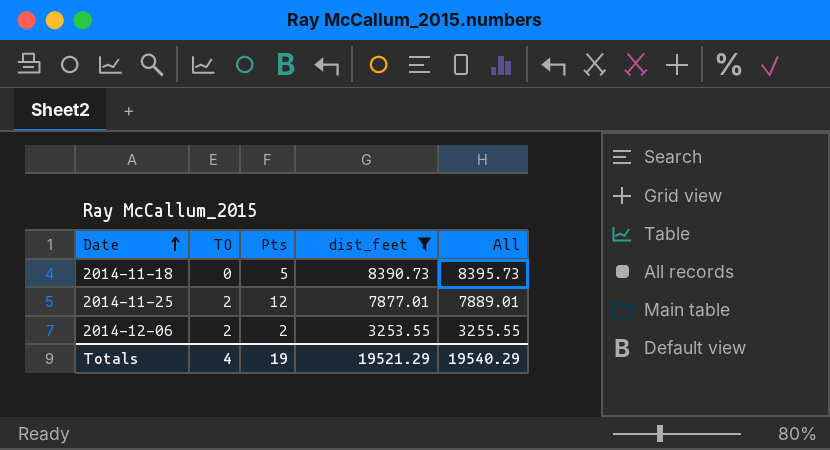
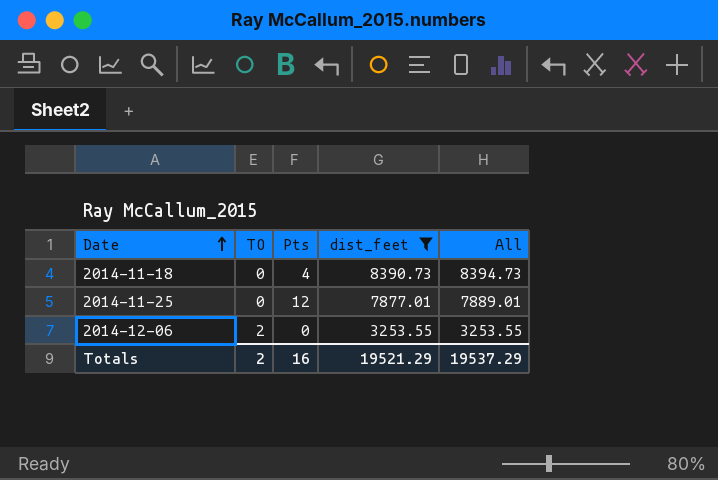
2014-11-18 | Pts: 5 -> 4
2014-11-18 | All: 8395.73 -> 8394.73
2014-11-25 | TO: 2 -> 0
2014-12-06 | Pts: 2 -> 0
2014-12-06 | All: 3255.55 -> 3253.55
Totals | TO: 4 -> 2
Totals | Pts: 19 -> 16
Totals | All: 19540.29 -> 19537.29

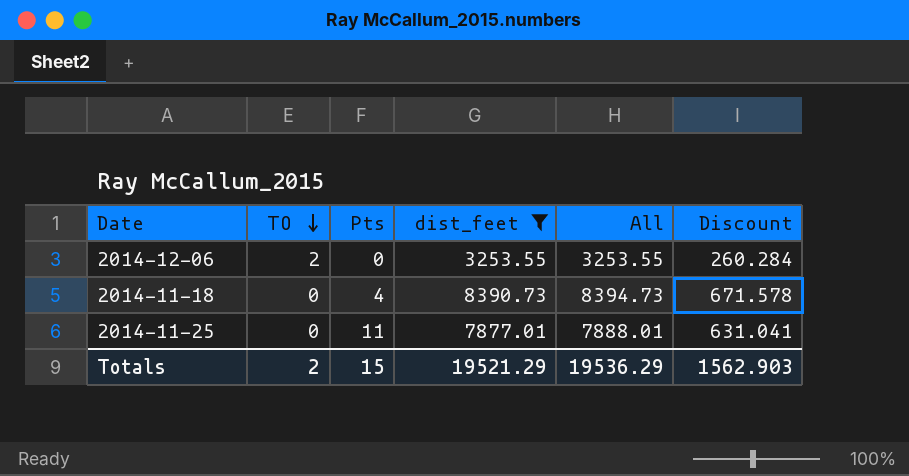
row order: Date ascending -> TO descending
column Discount | formula: none -> [All] * 0.08
2014-11-25 | Pts: 12 -> 11
2014-11-25 | All: 7889.01 -> 7888.01
Totals | Pts: 16 -> 15
Totals | All: 19537.29 -> 19536.29

